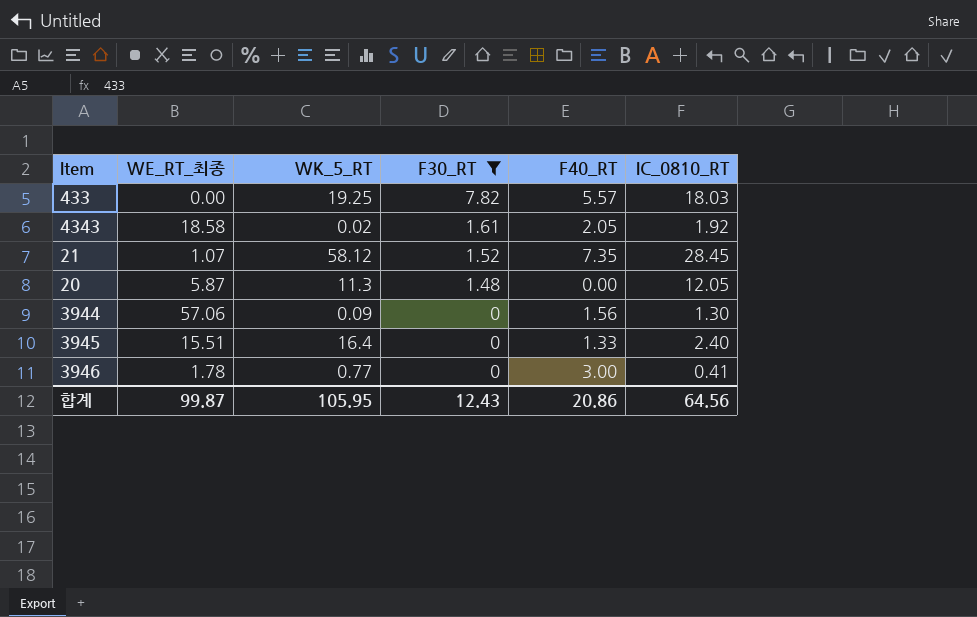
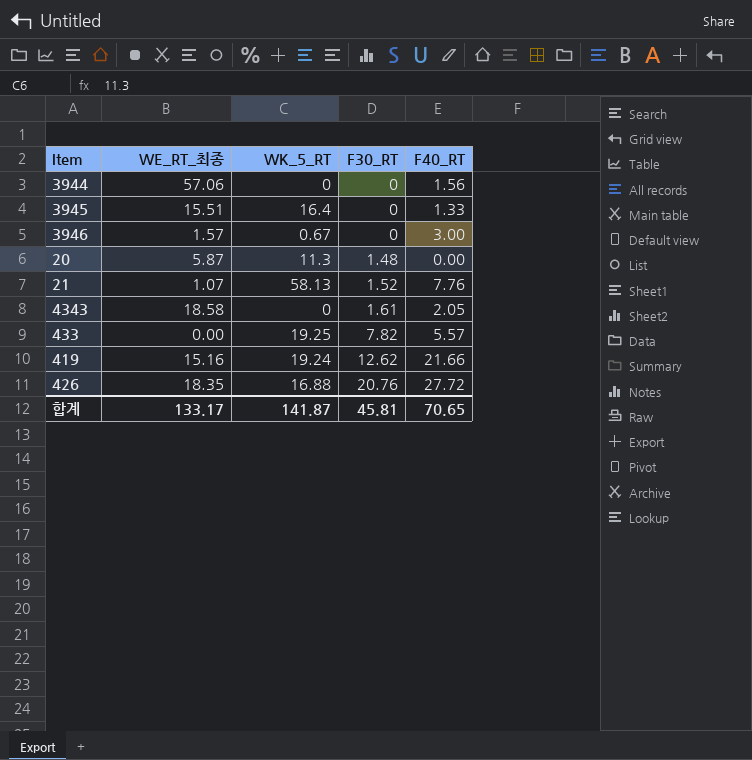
filter: F30_RT <= 7.82 -> none
row order: F30_RT descending -> F30_RT ascending
column IC_0810_RT | position: 6 -> none
3944 | WK_5_RT: 0.09 -> 0
3946 | WE_RT_최종: 1.78 -> 1.57
3946 | WK_5_RT: 0.77 -> 0.67
21 | WK_5_RT: 58.12 -> 58.13
21 | F40_RT: 7.35 -> 7.76
4343 | WK_5_RT: 0.02 -> 0
합계 | WE_RT_최종: 99.87 -> 133.17
합계 | WK_5_RT: 105.95 -> 141.87
합계 | F30_RT: 12.43 -> 45.81
합계 | F40_RT: 20.86 -> 70.65

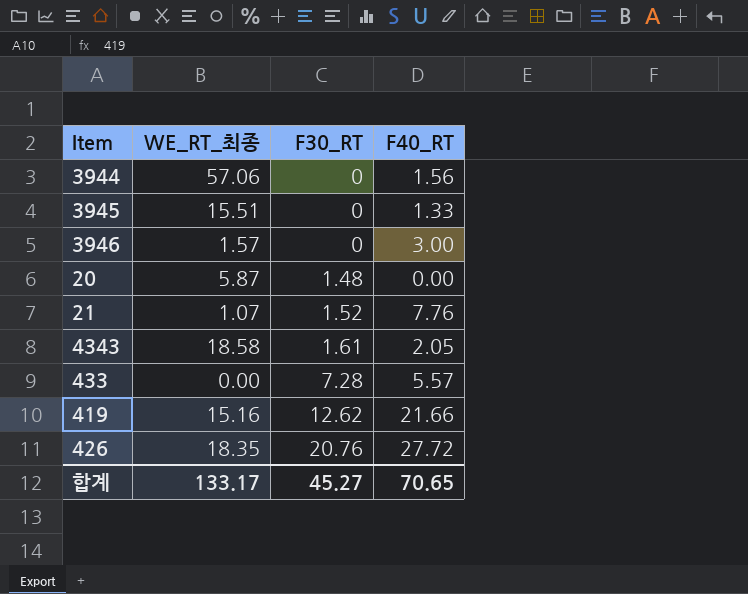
column WK_5_RT | position: 3 -> none
433 | F30_RT: 7.82 -> 7.28
합계 | F30_RT: 45.81 -> 45.27

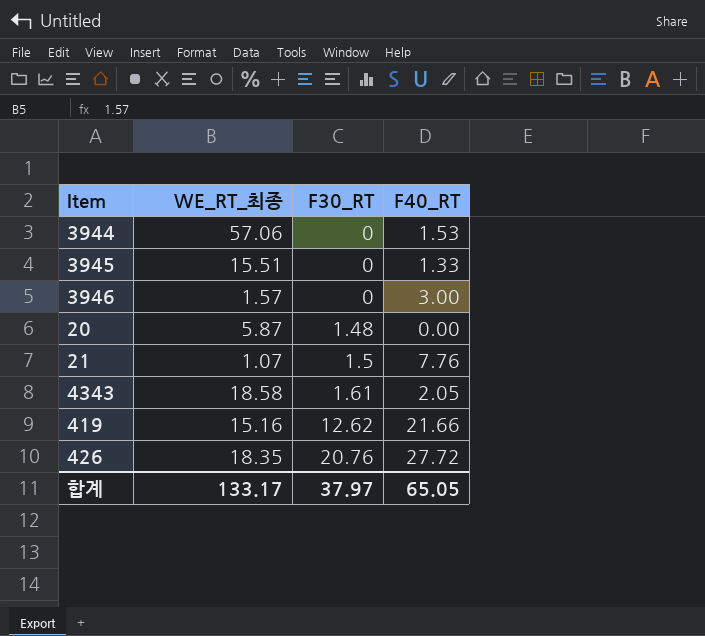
row 433: 0.00 | 7.28 | 5.57 -> none
3944 | F40_RT: 1.56 -> 1.53
21 | F30_RT: 1.52 -> 1.5
합계 | F30_RT: 45.27 -> 37.97
합계 | F40_RT: 70.65 -> 65.05

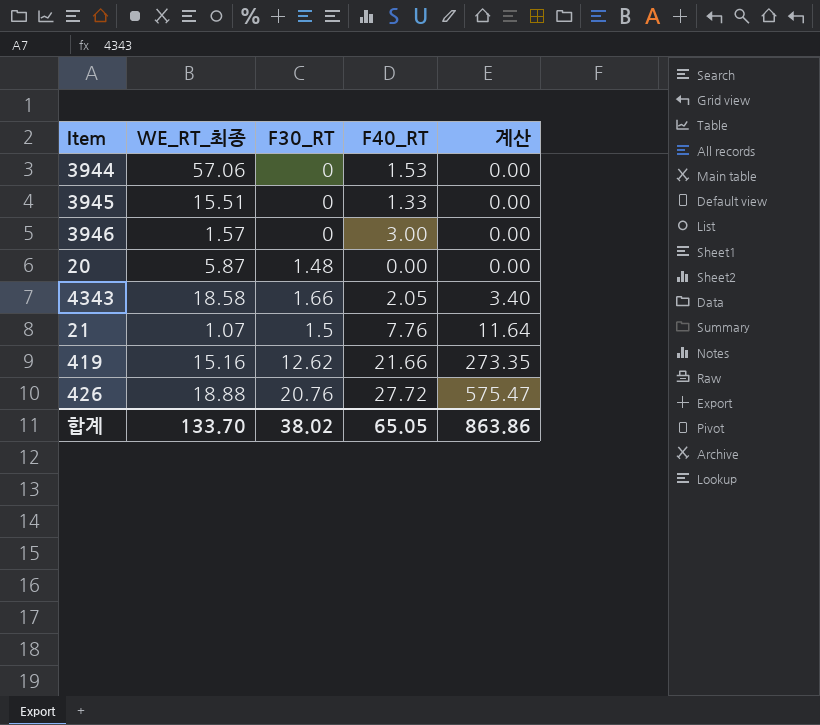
row order: F30_RT ascending -> 계산 ascending
column 계산 | formula: none -> [F30_RT] * [F40_RT]
4343 | F30_RT: 1.61 -> 1.66
426 | WE_RT_최종: 18.35 -> 18.88
합계 | WE_RT_최종: 133.17 -> 133.70
합계 | F30_RT: 37.97 -> 38.02

